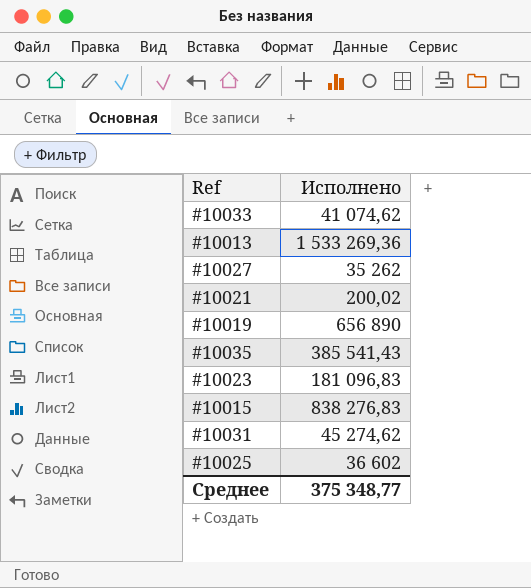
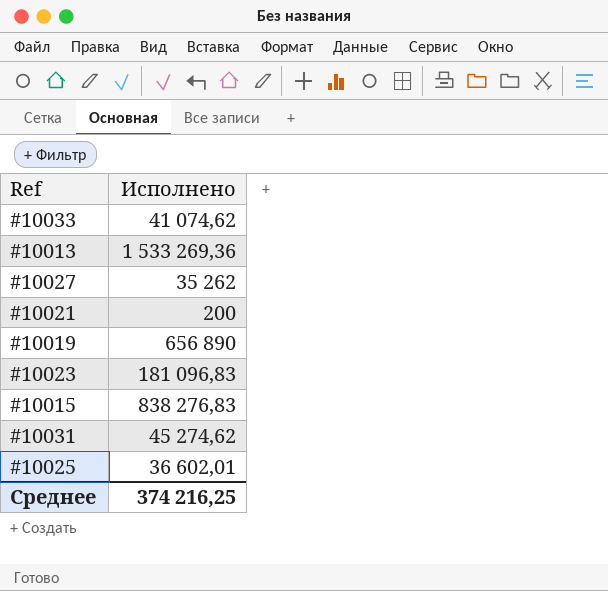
row #10035: 385 541,43 -> none
#10021 | Исполнено: 200,02 -> 200
#10025 | Исполнено: 36 602 -> 36 602,01
Среднее | Исполнено: 375 348,77 -> 374 216,25

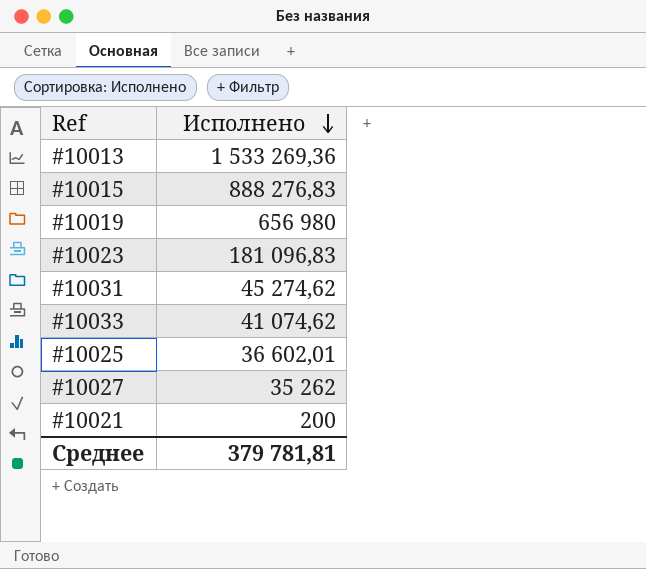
row order: none -> Исполнено descending
#10015 | Исполнено: 838 276,83 -> 888 276,83
#10019 | Исполнено: 656 890 -> 656 980
Среднее | Исполнено: 374 216,25 -> 379 781,81

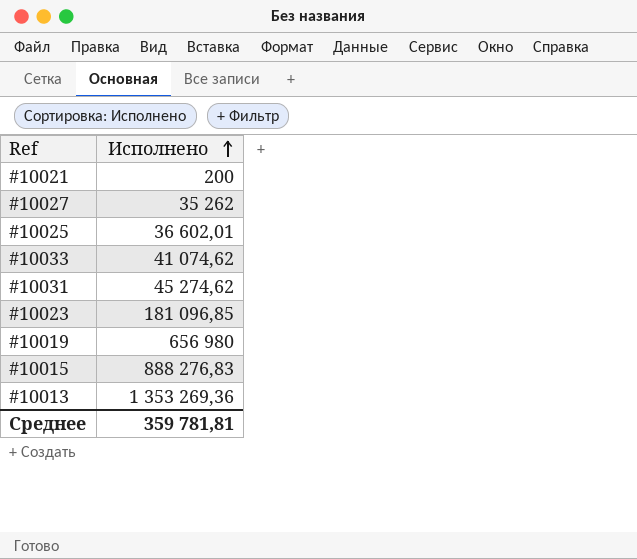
row order: Исполнено descending -> Исполнено ascending
#10023 | Исполнено: 181 096,83 -> 181 096,85
#10013 | Исполнено: 1 533 269,36 -> 1 353 269,36
Среднее | Исполнено: 379 781,81 -> 359 781,81

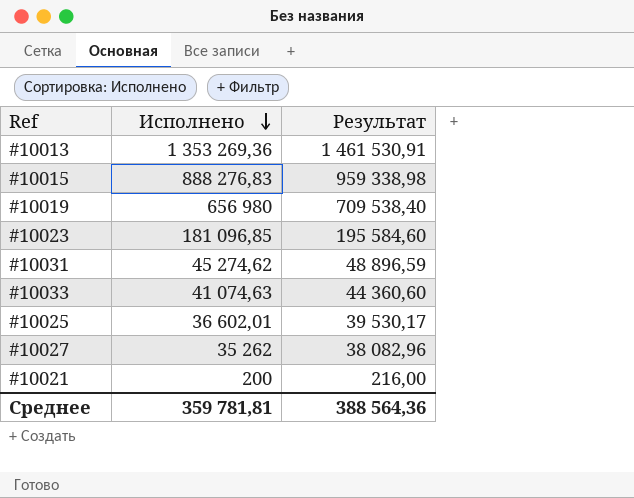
row order: Исполнено ascending -> Исполнено descending
column Результат | formula: none -> [Исполнено] * 1,08
#10033 | Исполнено: 41 074,62 -> 41 074,63

